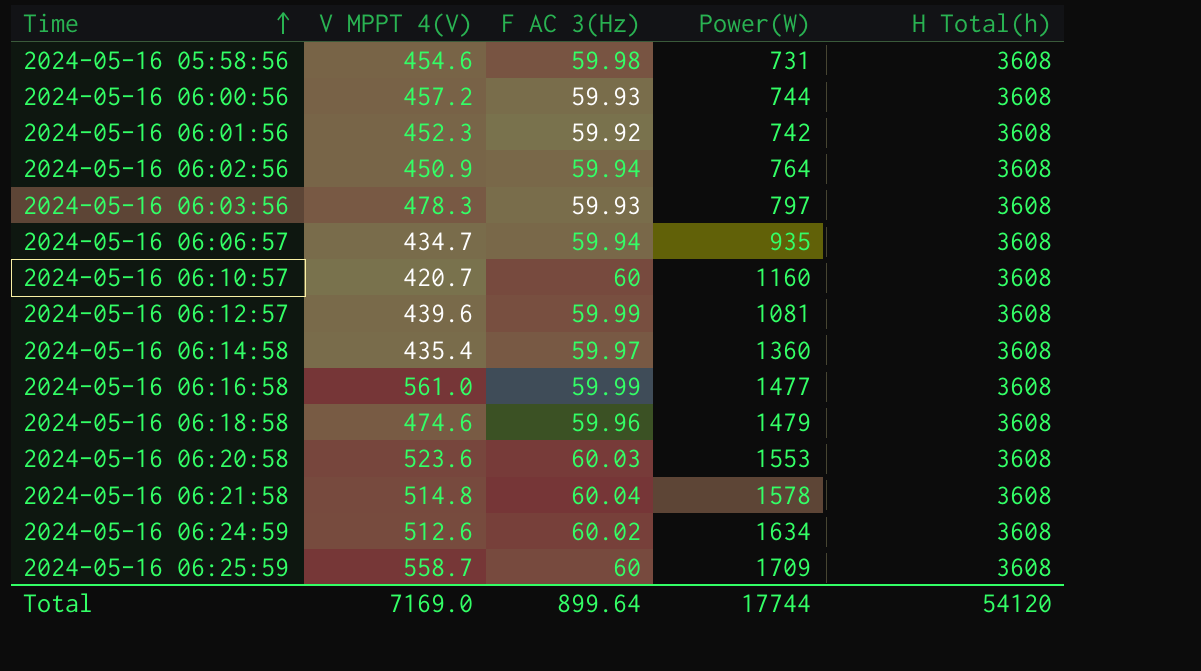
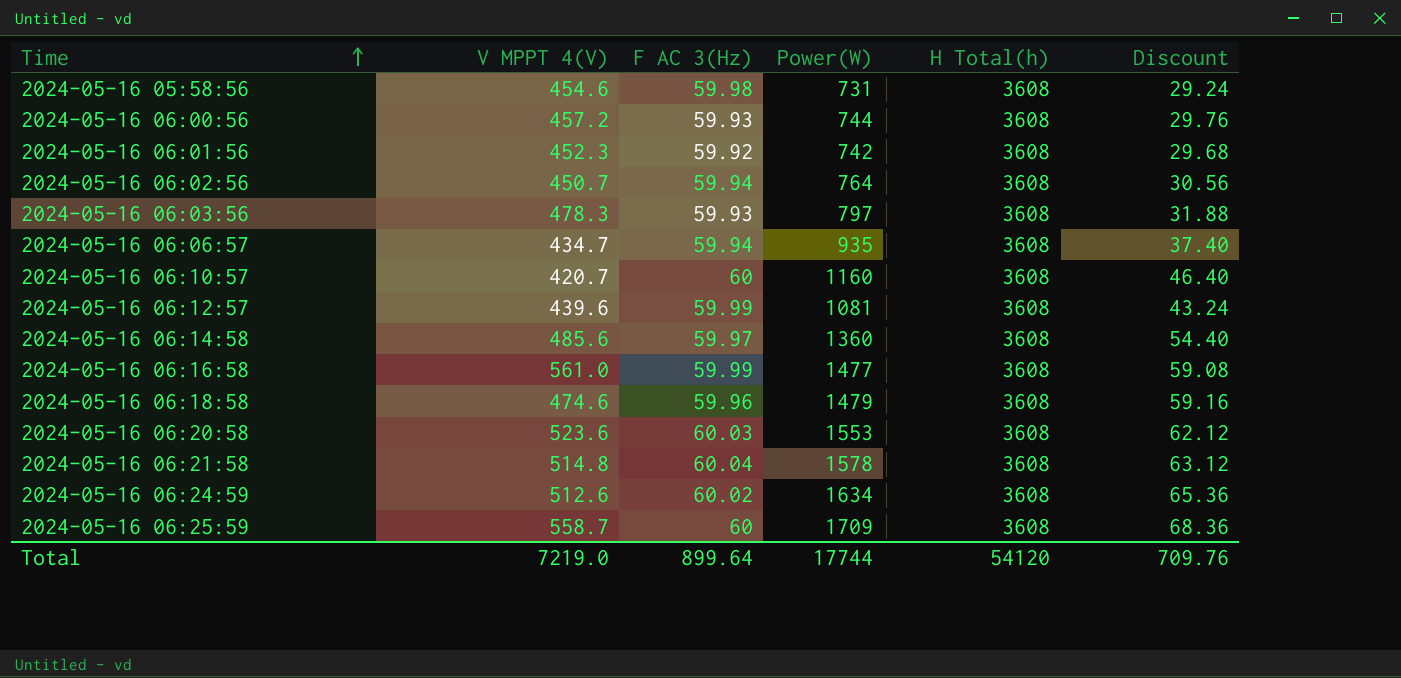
column Discount | formula: none -> [Power(W)] * 0.04
2024-05-16 06:02:56 | V MPPT 4(V): 450.9 -> 450.7
2024-05-16 06:14:58 | V MPPT 4(V): 435.4 -> 485.6
Total | V MPPT 4(V): 7169.0 -> 7219.0

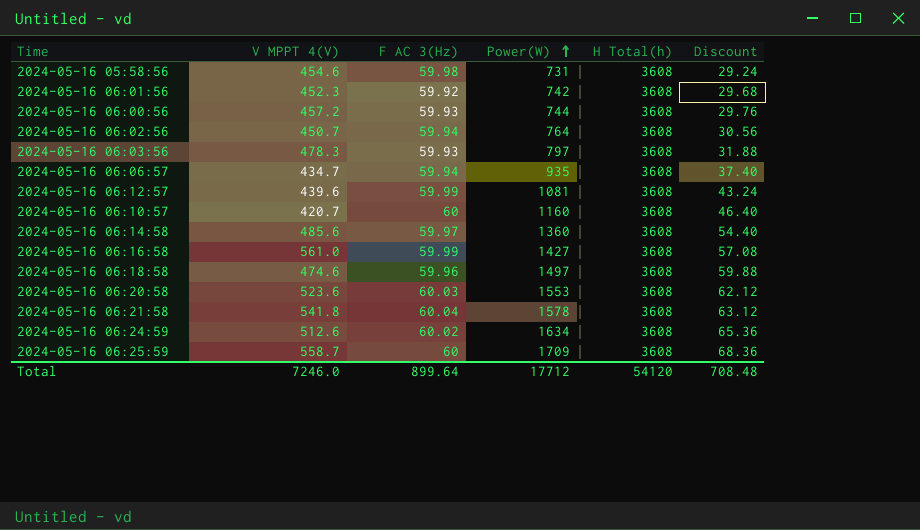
row order: Time ascending -> Power(W) ascending
2024-05-16 06:16:58 | Power(W): 1477 -> 1427
2024-05-16 06:16:58 | Discount: 59.08 -> 57.08
2024-05-16 06:18:58 | Power(W): 1479 -> 1497
2024-05-16 06:18:58 | Discount: 59.16 -> 59.88
2024-05-16 06:21:58 | V MPPT 4(V): 514.8 -> 541.8
Total | V MPPT 4(V): 7219.0 -> 7246.0
Total | Power(W): 17744 -> 17712
Total | Discount: 709.76 -> 708.48

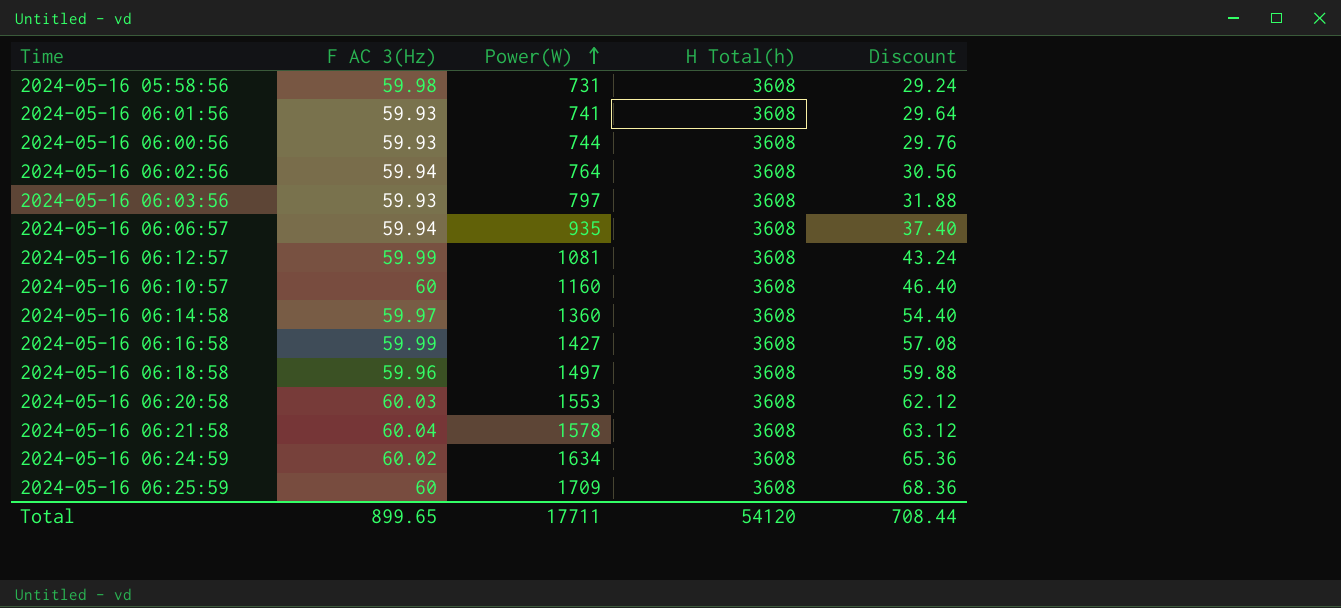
column V MPPT 4(V) | position: 2 -> none
2024-05-16 06:01:56 | F AC 3(Hz): 59.92 -> 59.93
2024-05-16 06:01:56 | Power(W): 742 -> 741
2024-05-16 06:01:56 | Discount: 29.68 -> 29.64
Total | F AC 3(Hz): 899.64 -> 899.65
Total | Power(W): 17712 -> 17711
Total | Discount: 708.48 -> 708.44

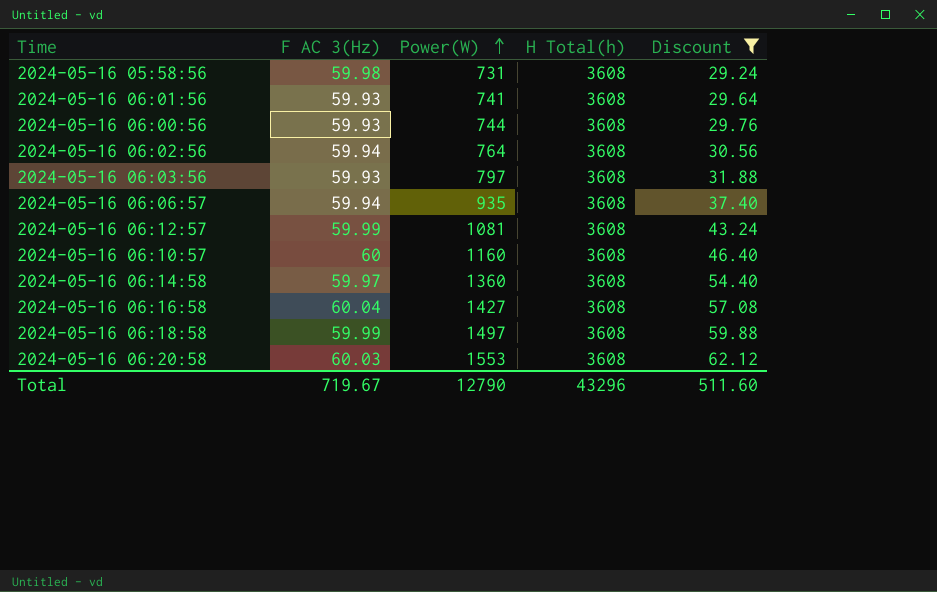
filter: none -> Discount <= 62.12
2024-05-16 06:16:58 | F AC 3(Hz): 59.99 -> 60.04
2024-05-16 06:18:58 | F AC 3(Hz): 59.96 -> 59.99
Total | F AC 3(Hz): 899.65 -> 719.67
Total | Power(W): 17711 -> 12790
Total | H Total(h): 54120 -> 43296
Total | Discount: 708.44 -> 511.60

